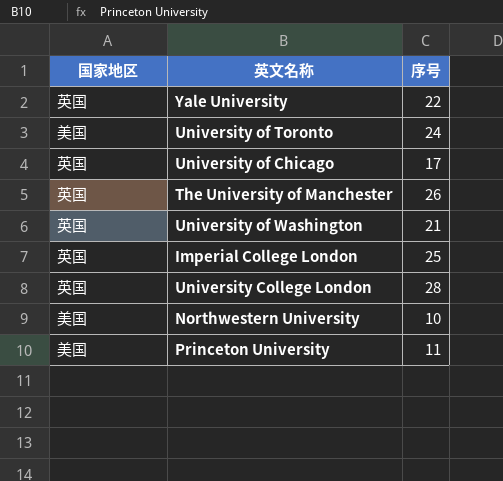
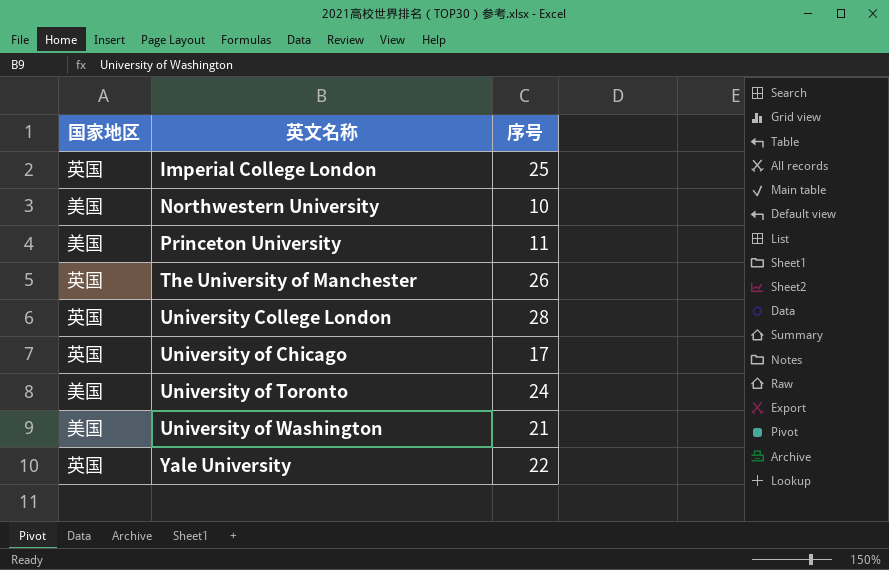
row order: none -> 英文名称 ascending
University of Washington | 国家地区: 英国 -> 美国

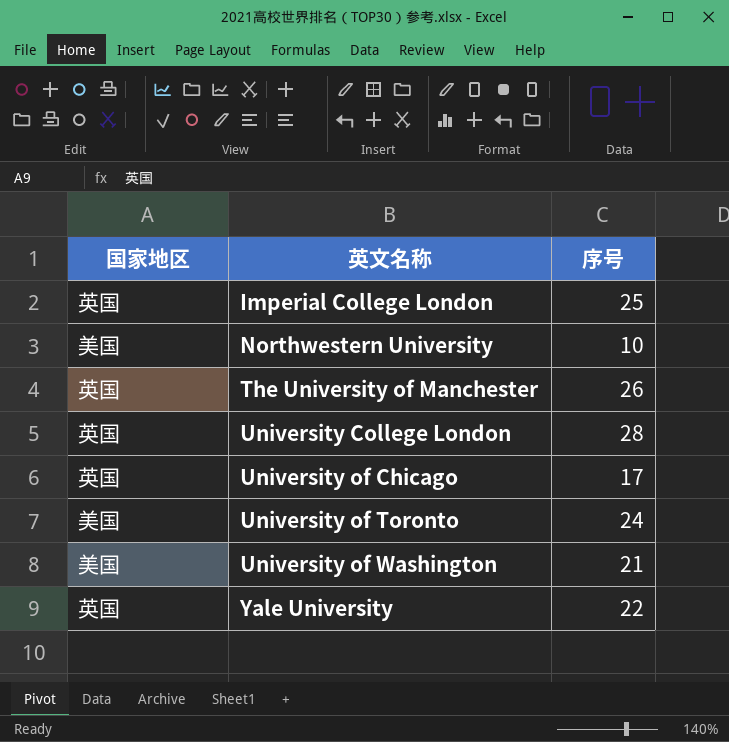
row Princeton University: 美国 | 11 -> none

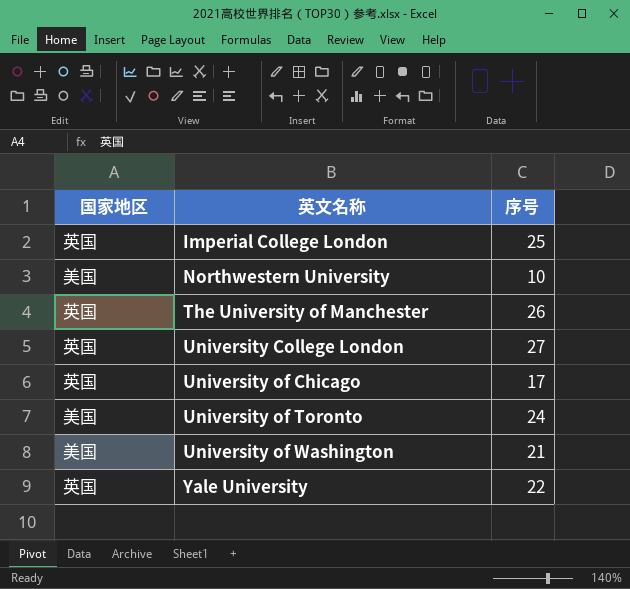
University College London | 序号: 28 -> 27

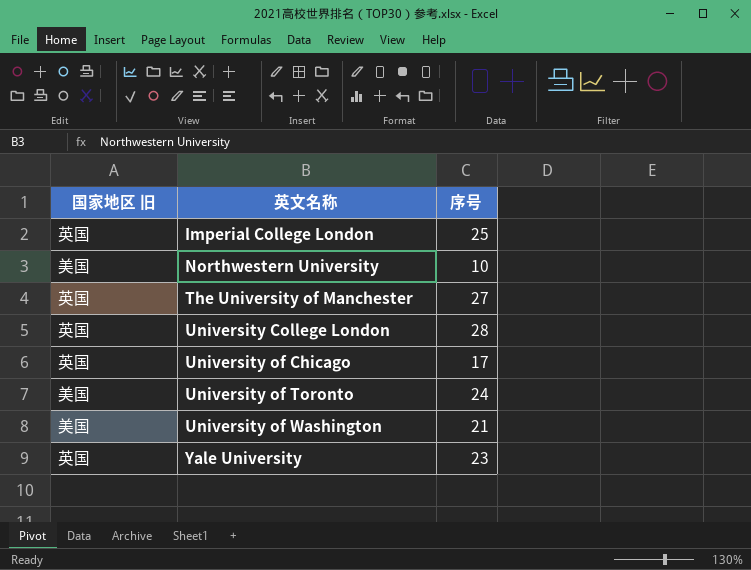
column name: 国家地区 -> 国家地区 旧
The University of Manchester | 序号: 26 -> 27
University College London | 序号: 27 -> 28
Yale University | 序号: 22 -> 23

